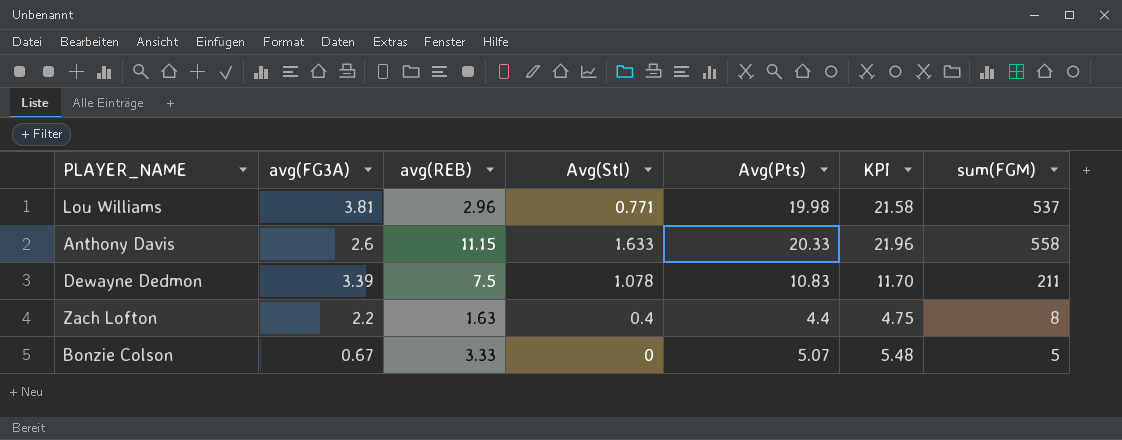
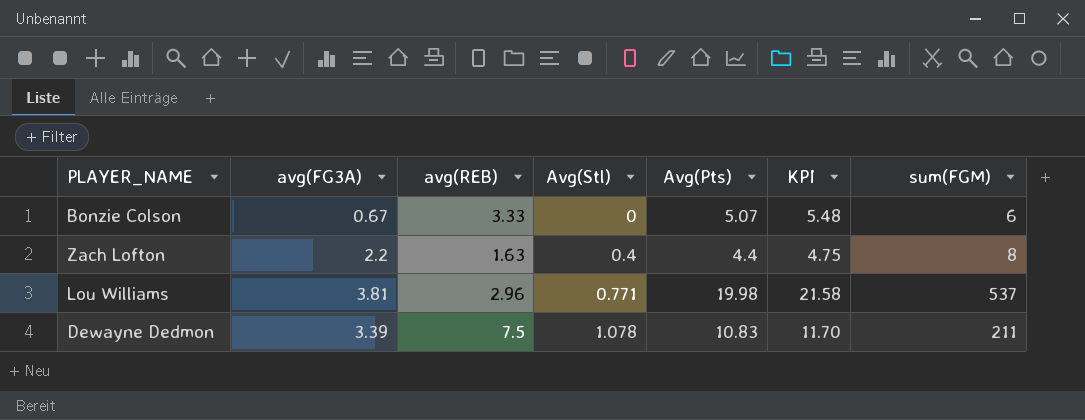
row order: none -> Avg(Stl) ascending
row Anthony Davis: 2.6 | 11.15 | 1.633 | 20.33 | 21.96 | 558 -> none
Bonzie Colson | sum(FGM): 5 -> 6

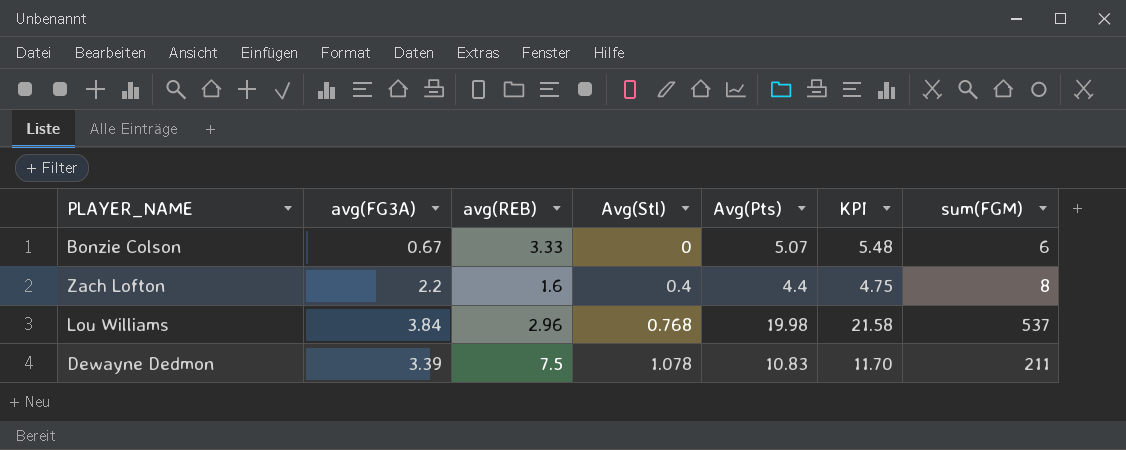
Zach Lofton | avg(REB): 1.63 -> 1.6
Lou Williams | avg(FG3A): 3.81 -> 3.84
Lou Williams | Avg(Stl): 0.771 -> 0.768

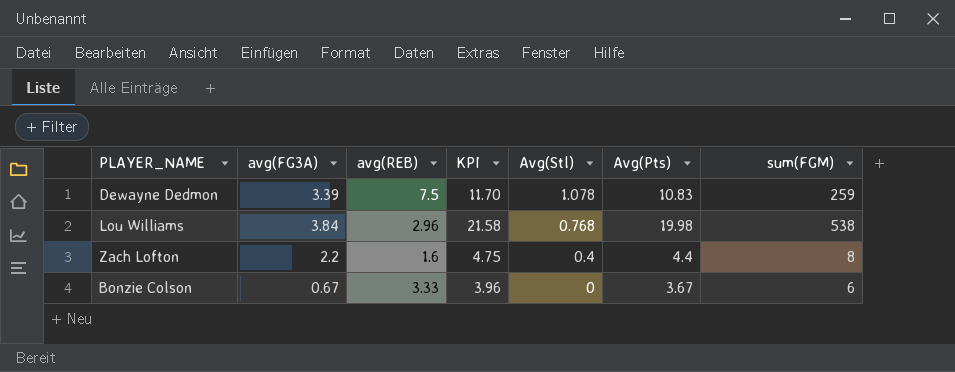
row order: Avg(Stl) ascending -> Avg(Stl) descending
column KPI | position: 6 -> 4
Dewayne Dedmon | sum(FGM): 211 -> 259
Lou Williams | sum(FGM): 537 -> 538
Bonzie Colson | KPI: 5.48 -> 3.96
Bonzie Colson | Avg(Pts): 5.07 -> 3.67

